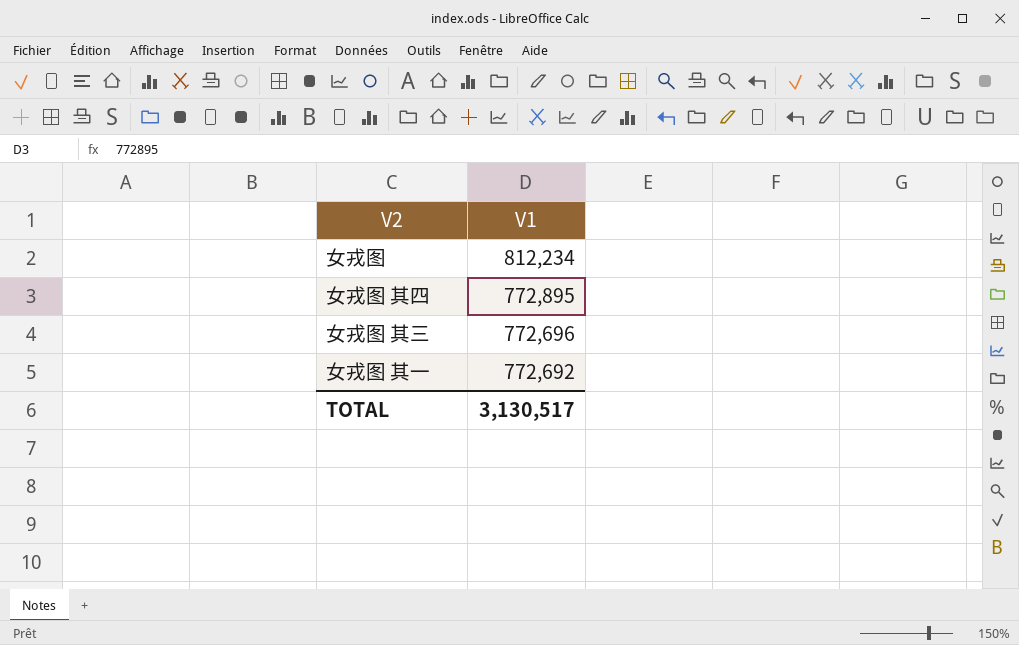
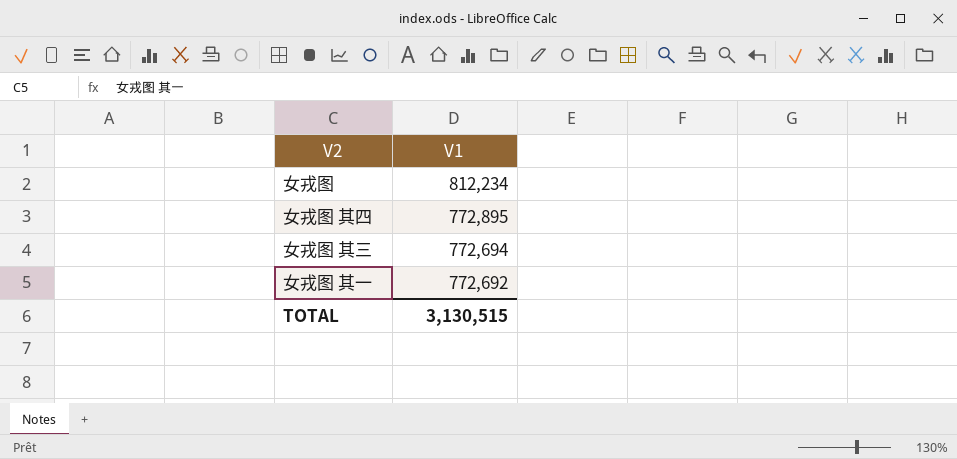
女戎图 其三 | V1: 772,696 -> 772,694
TOTAL | V1: 3,130,517 -> 3,130,515

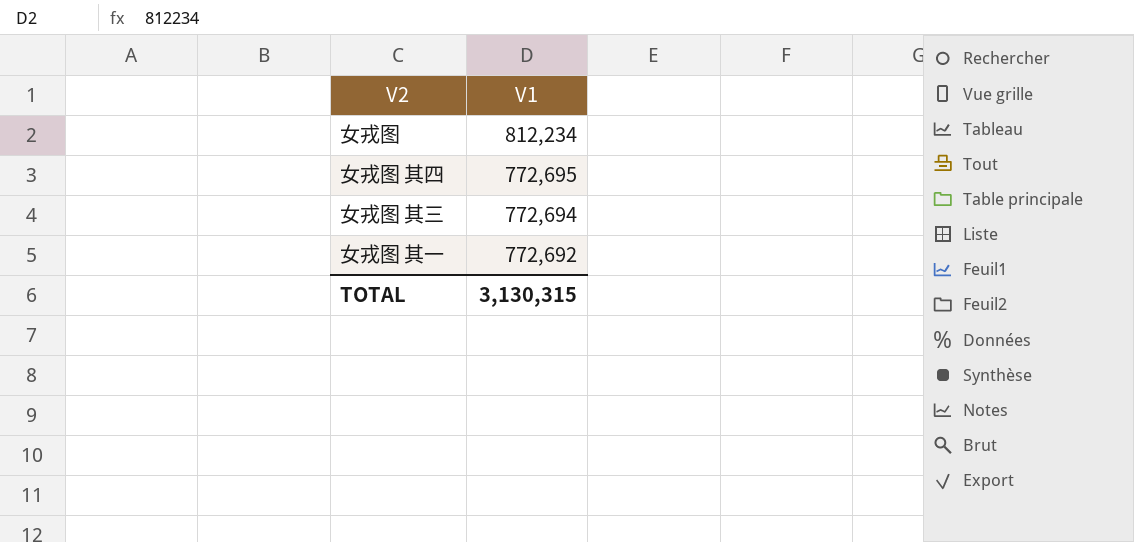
女戎图 其四 | V1: 772,895 -> 772,695
TOTAL | V1: 3,130,515 -> 3,130,315

